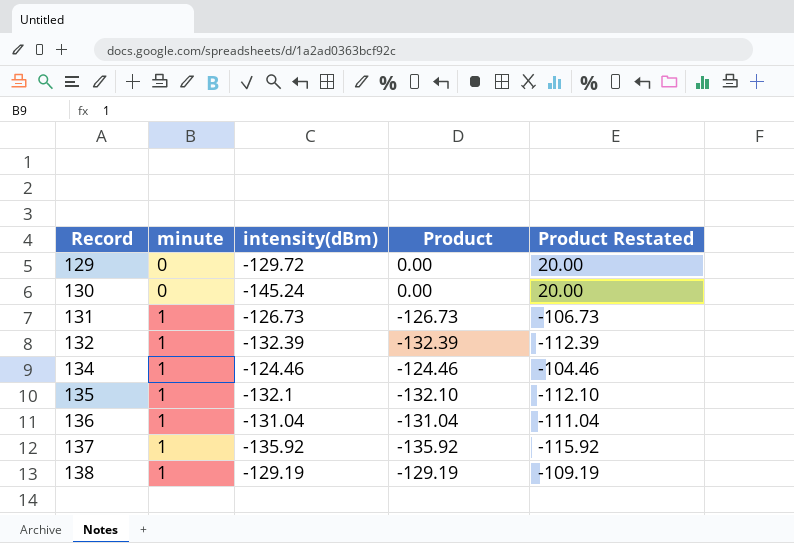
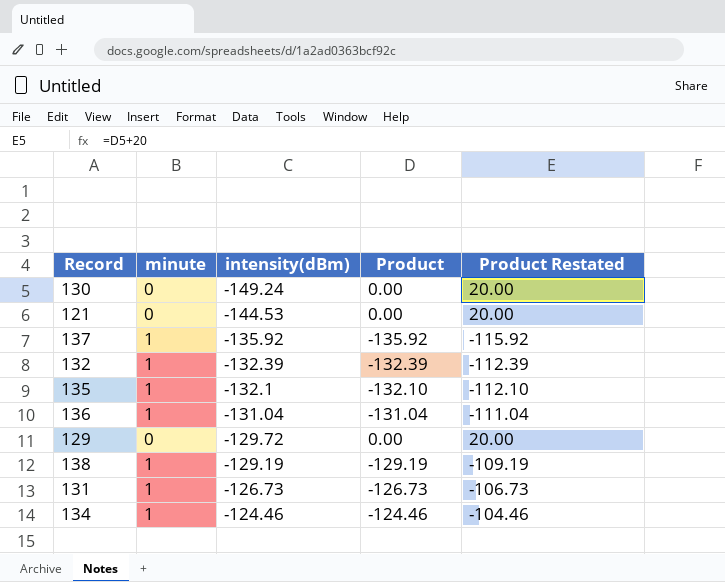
row order: Record ascending -> intensity(dBm) ascending
130 | intensity(dBm): -145.24 -> -149.24
row 121: none -> 0 | -144.53 | 0.00 | 20.00

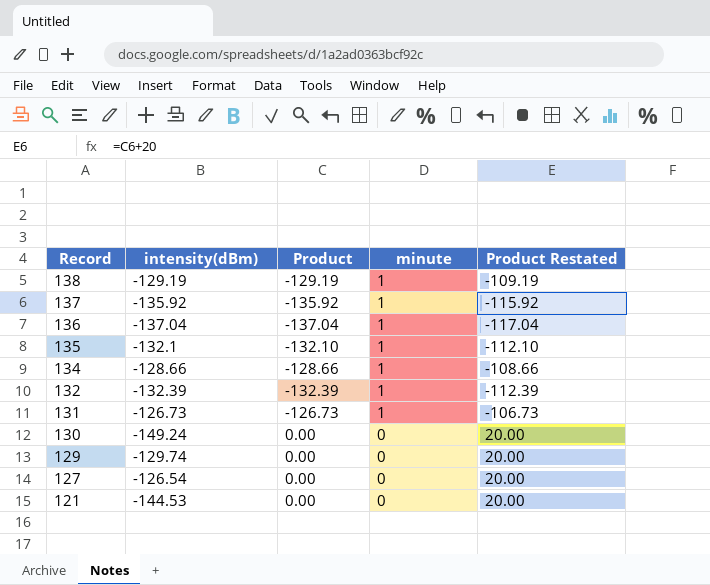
row order: intensity(dBm) ascending -> Record descending
column minute | position: 2 -> 4
136 | intensity(dBm): -131.04 -> -137.04
136 | Product: -131.04 -> -137.04
136 | Product Restated: -111.04 -> -117.04
134 | intensity(dBm): -124.46 -> -128.66
134 | Product: -124.46 -> -128.66
134 | Product Restated: -104.46 -> -108.66
129 | intensity(dBm): -129.72 -> -129.74
row 127: none -> -126.54 | 0.00 | 0 | 20.00

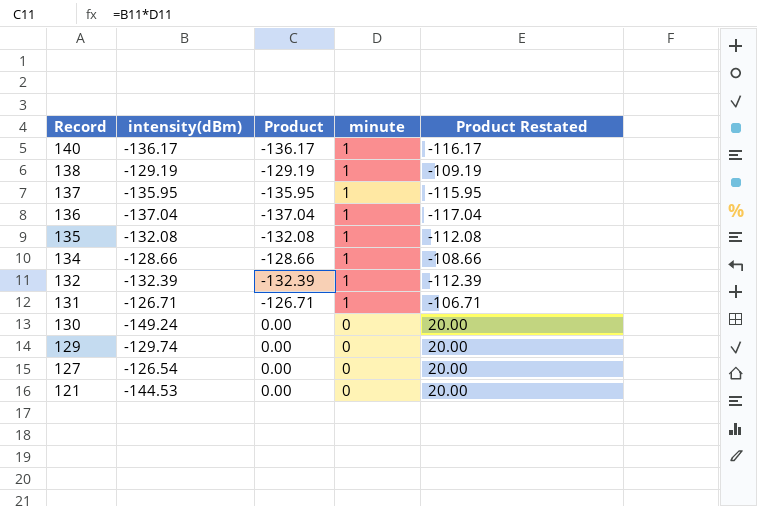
row 140: none -> -136.17 | -136.17 | 1 | -116.17
137 | intensity(dBm): -135.92 -> -135.95
137 | Product: -135.92 -> -135.95
137 | Product Restated: -115.92 -> -115.95
135 | intensity(dBm): -132.1 -> -132.08
135 | Product: -132.10 -> -132.08
135 | Product Restated: -112.10 -> -112.08
131 | intensity(dBm): -126.73 -> -126.71
131 | Product: -126.73 -> -126.71
131 | Product Restated: -106.73 -> -106.71

